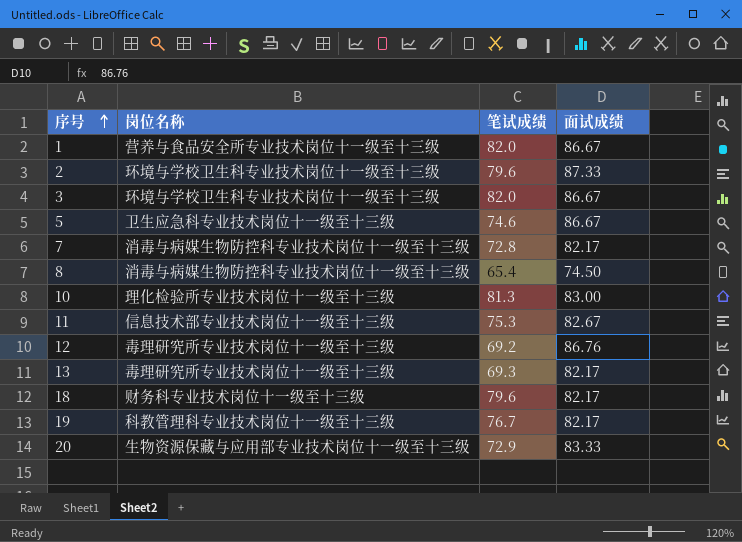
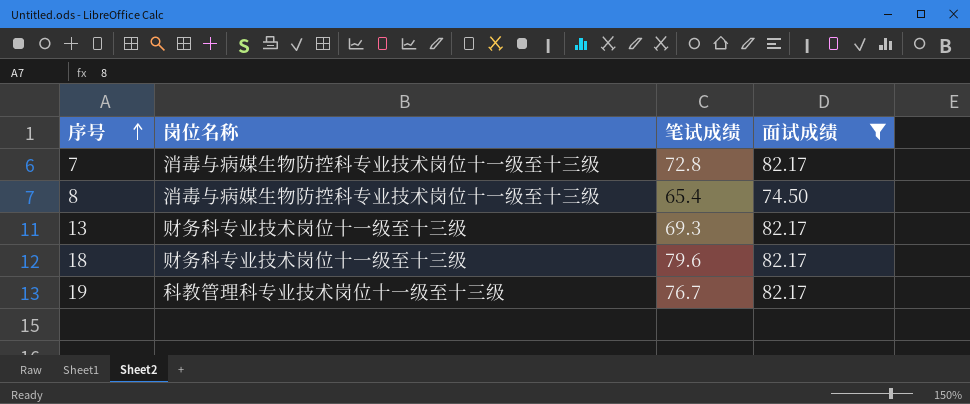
filter: none -> 面试成绩 <= 82.17
13 | 岗位名称: 毒理研究所专业技术岗位十一级至十三级 -> 财务科专业技术岗位十一级至十三级

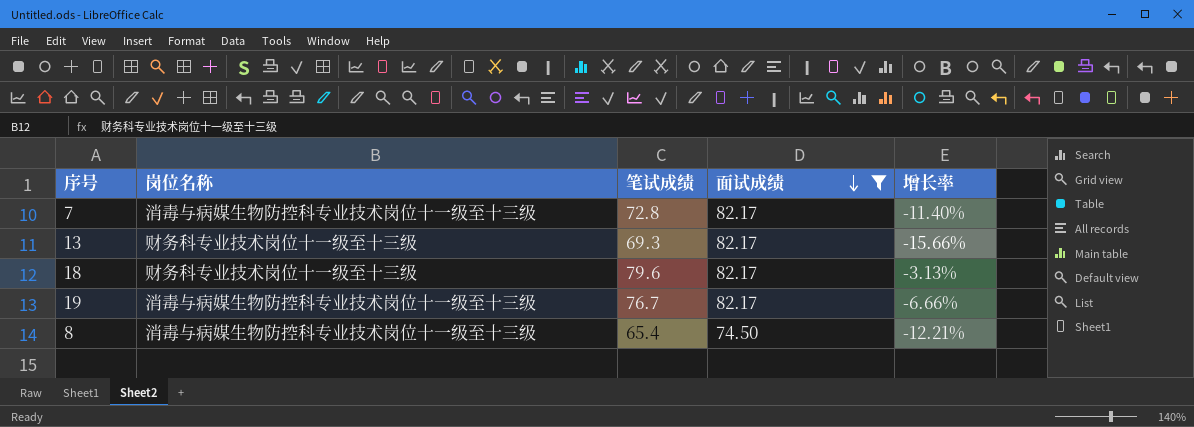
row order: 序号 ascending -> 面试成绩 descending
column 增长率 | formula: none -> ([笔试成绩] - [面试成绩]) / [面试成绩]
19 | 岗位名称: 科教管理科专业技术岗位十一级至十三级 -> 消毒与病媒生物防控科专业技术岗位十一级至十三级

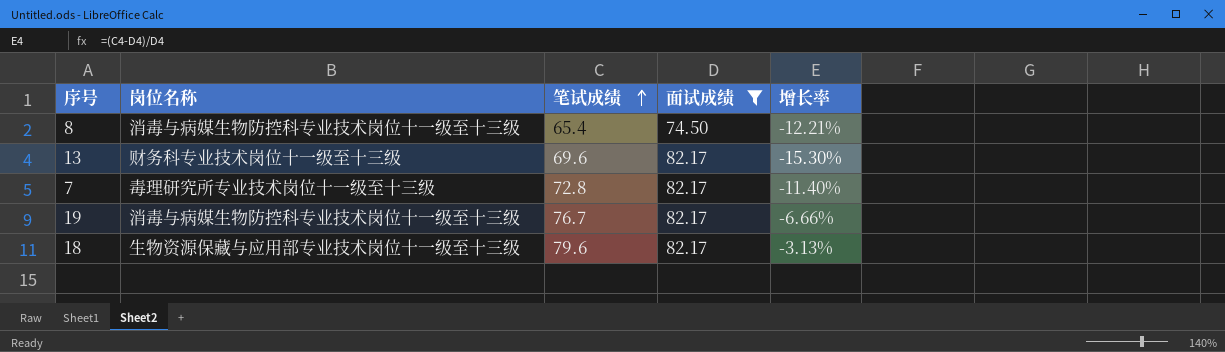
row order: 面试成绩 descending -> 笔试成绩 ascending
13 | 笔试成绩: 69.3 -> 69.6
13 | 增长率: -15.66% -> -15.30%
7 | 岗位名称: 消毒与病媒生物防控科专业技术岗位十一级至十三级 -> 毒理研究所专业技术岗位十一级至十三级
18 | 岗位名称: 财务科专业技术岗位十一级至十三级 -> 生物资源保藏与应用部专业技术岗位十一级至十三级

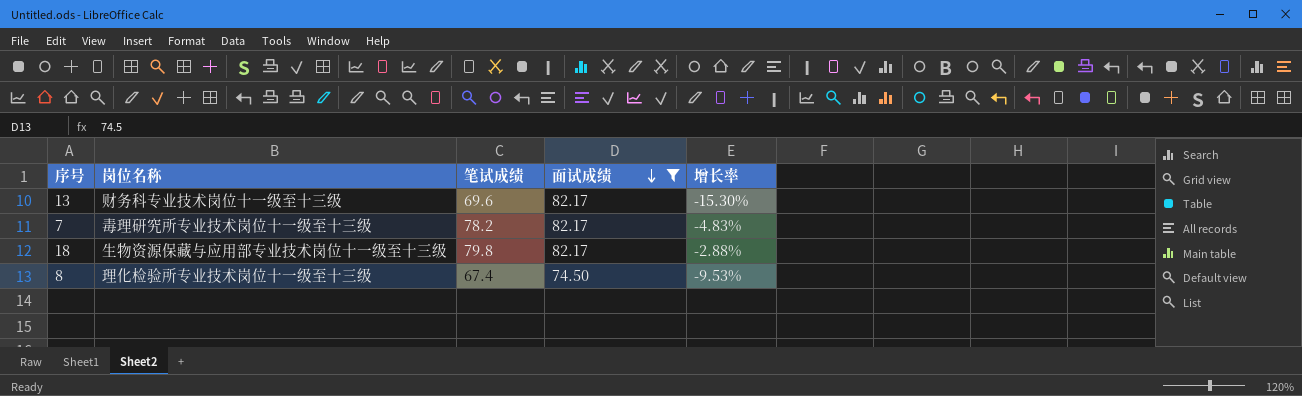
row order: 笔试成绩 ascending -> 面试成绩 descending
row 19: 消毒与病媒生物防控科专业技术岗位十一级至十三级 | 76.7 | 82.17 | -6.66% -> none
7 | 笔试成绩: 72.8 -> 78.2
7 | 增长率: -11.40% -> -4.83%
18 | 笔试成绩: 79.6 -> 79.8
18 | 增长率: -3.13% -> -2.88%
8 | 岗位名称: 消毒与病媒生物防控科专业技术岗位十一级至十三级 -> 理化检验所专业技术岗位十一级至十三级
8 | 笔试成绩: 65.4 -> 67.4
8 | 增长率: -12.21% -> -9.53%

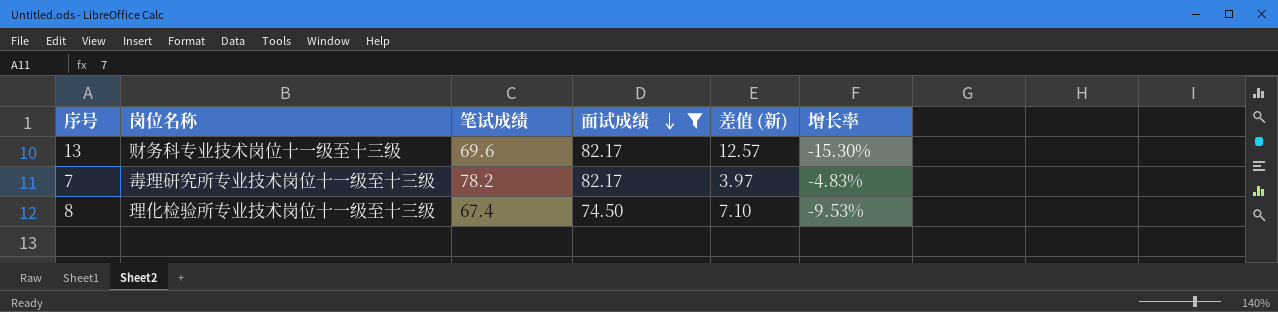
column 差值 (新) | formula: none -> [面试成绩] - [笔试成绩]
row 18: 生物资源保藏与应用部专业技术岗位十一级至十三级 | 79.8 | 82.17 | -2.88% -> none

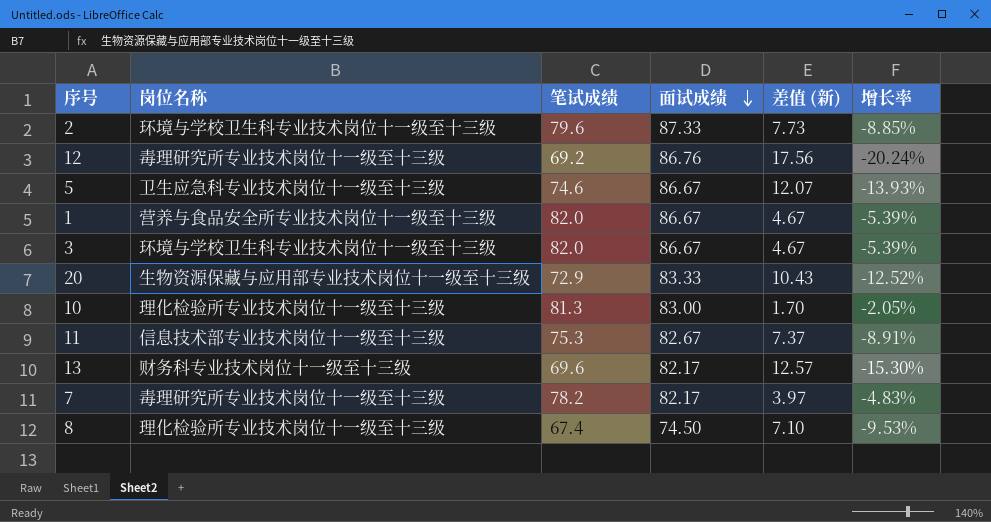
filter: 面试成绩 <= 82.17 -> none

